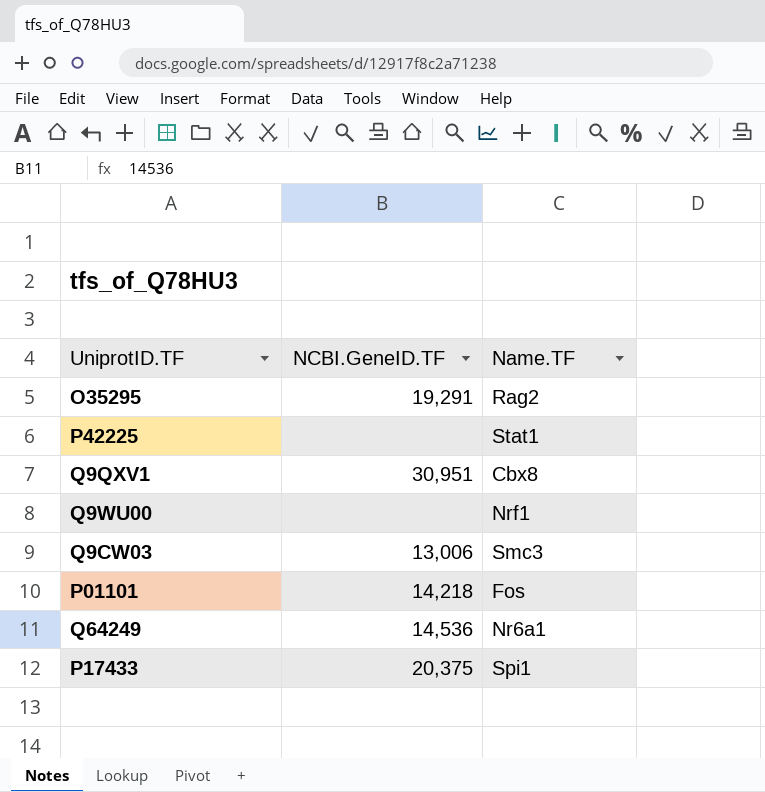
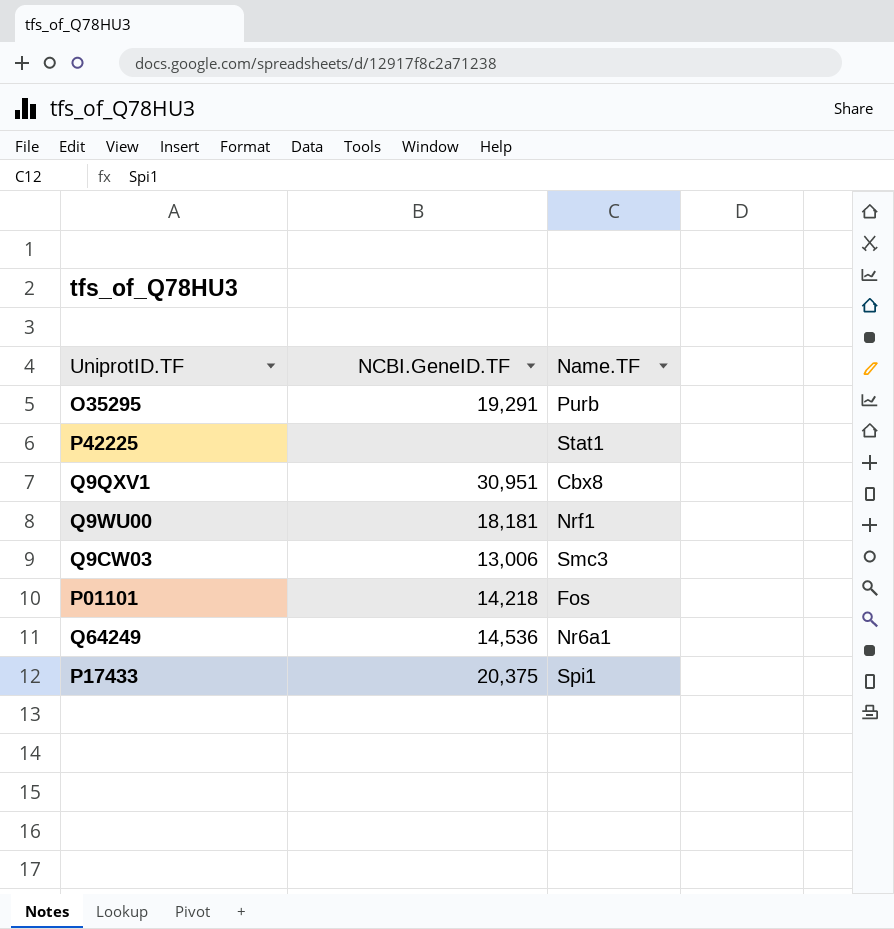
O35295 | Name.TF: Rag2 -> Purb
Q9WU00 | NCBI.GeneID.TF: none -> 18,181

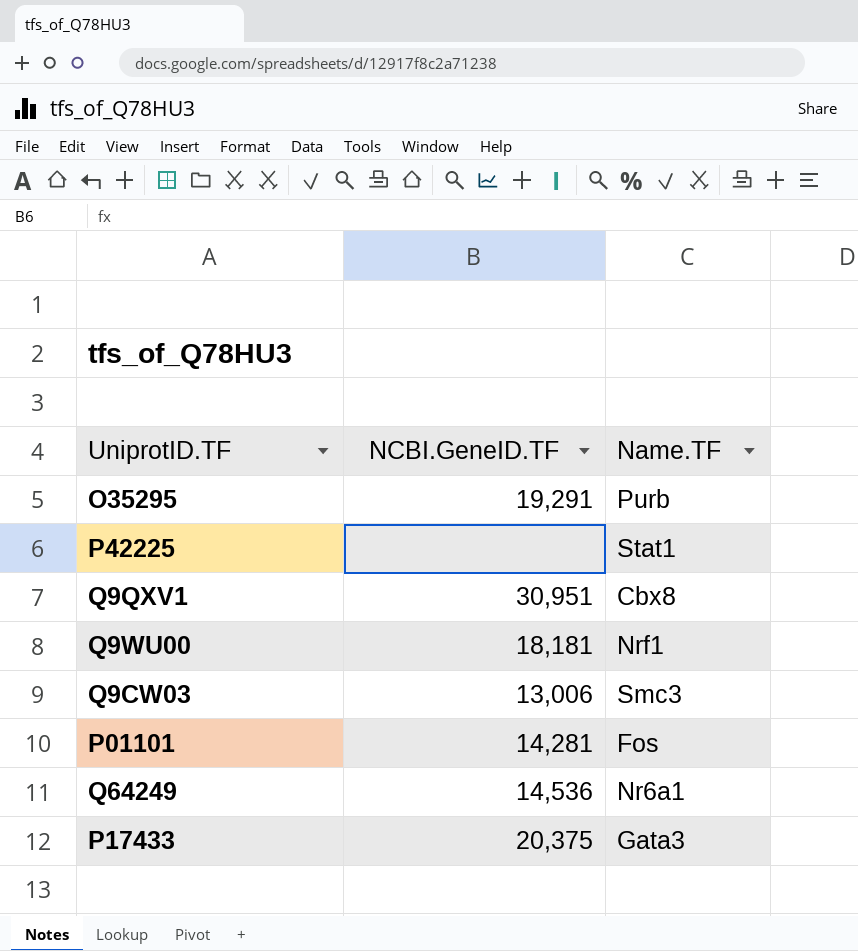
P01101 | NCBI.GeneID.TF: 14,218 -> 14,281
P17433 | Name.TF: Spi1 -> Gata3

